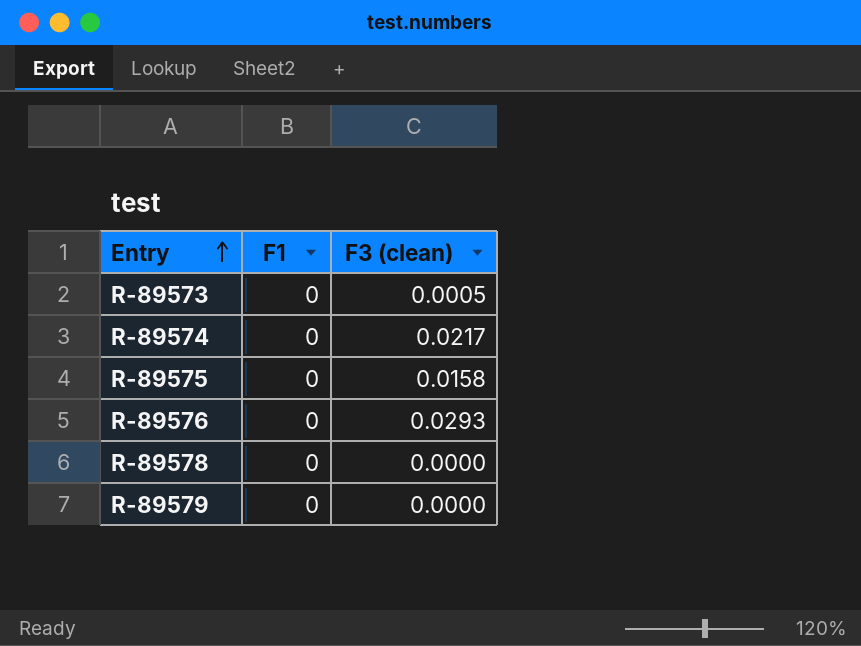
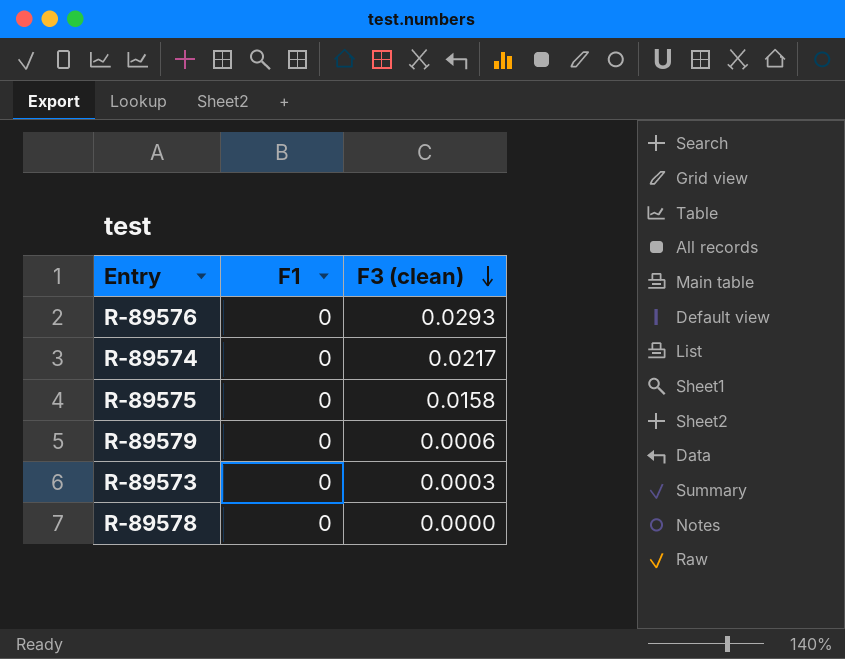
row order: Entry ascending -> F3 (clean) descending
R-89579 | F3 (clean): 0.0000 -> 0.0006
R-89573 | F3 (clean): 0.0005 -> 0.0003

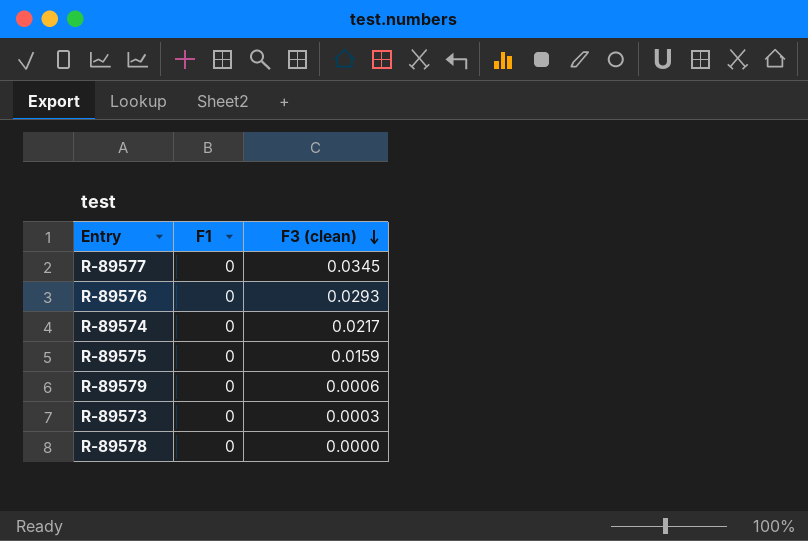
row R-89577: none -> 0 | 0.0345
R-89575 | F3 (clean): 0.0158 -> 0.0159

